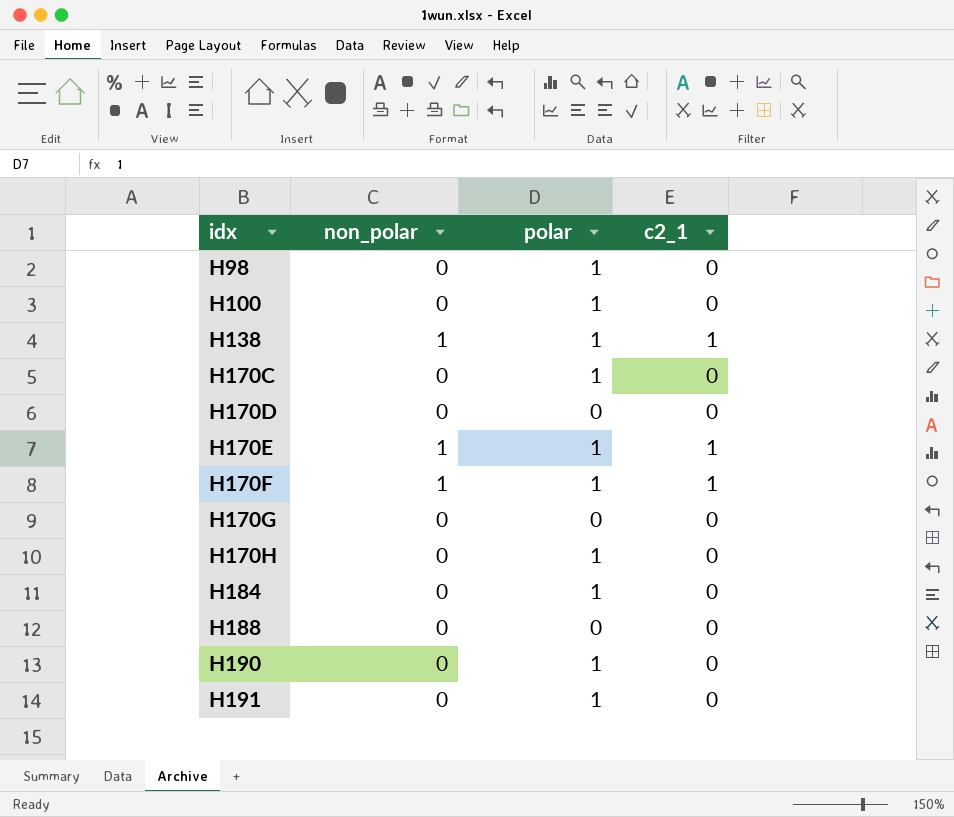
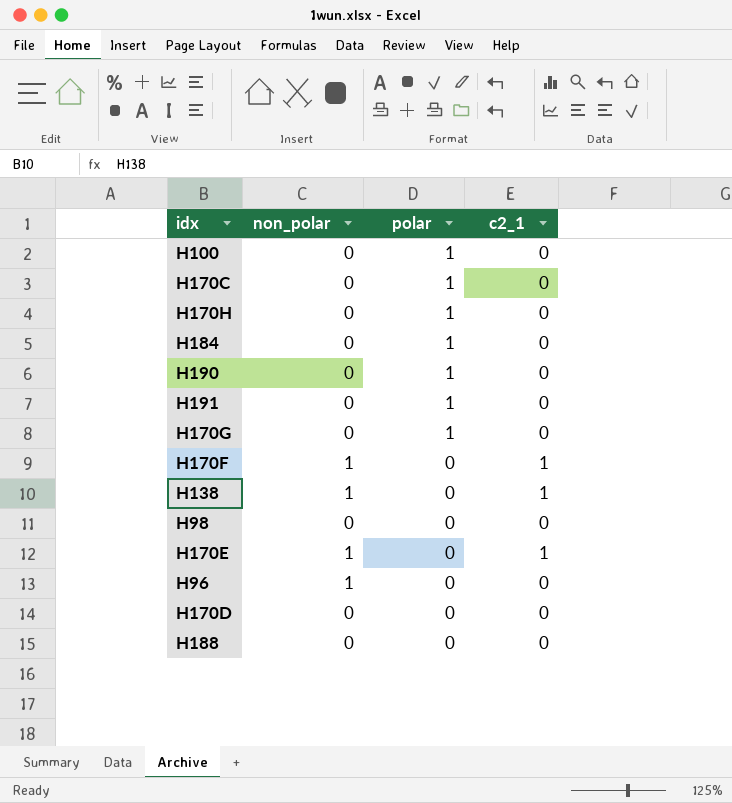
row order: idx ascending -> polar descending
H170G | polar: 0 -> 1
H170F | polar: 1 -> 0
H138 | polar: 1 -> 0
H98 | polar: 1 -> 0
H170E | polar: 1 -> 0
row H96: none -> 1 | 0 | 0

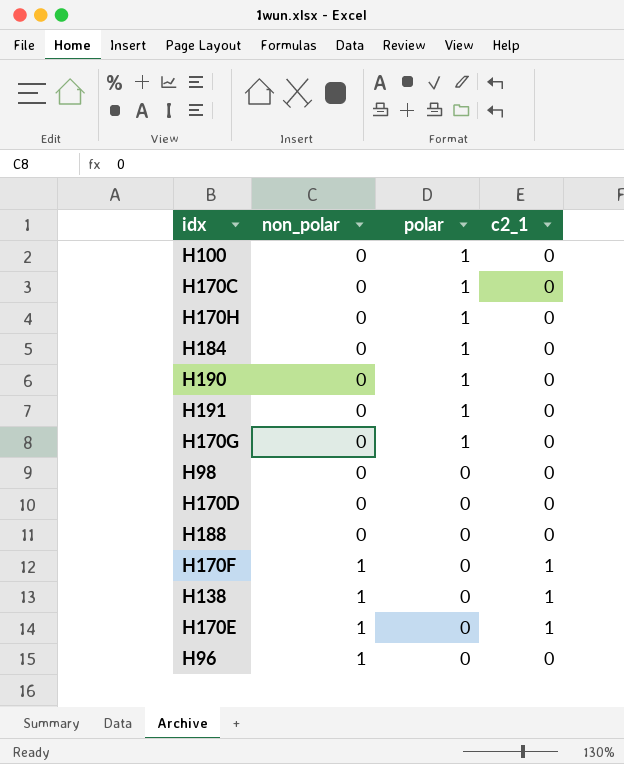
row order: polar descending -> non_polar ascending

